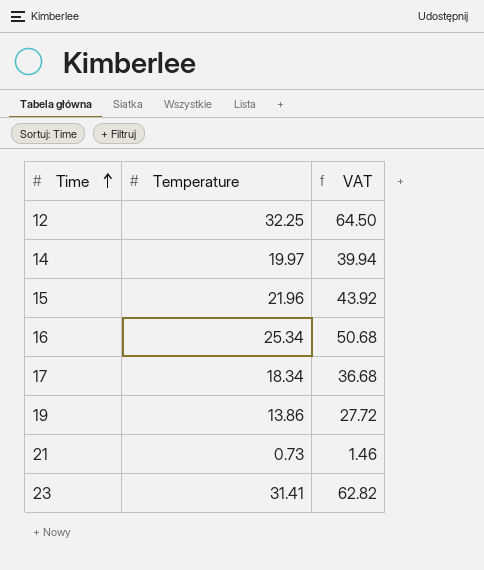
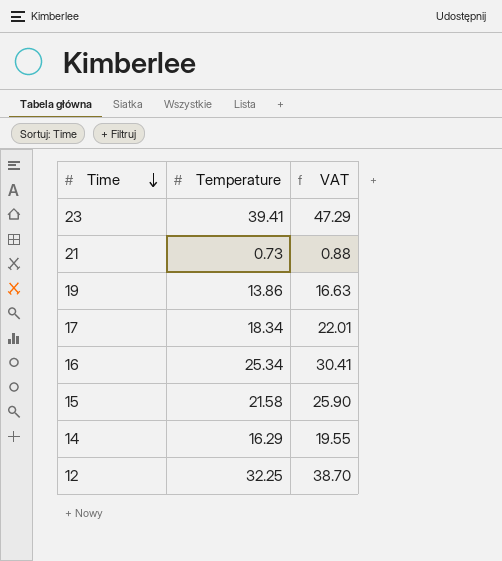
row order: Time ascending -> Time descending
column VAT | formula: [Temperature] * 2 -> [Temperature] * 1.2
23 | Temperature: 31.41 -> 39.41
15 | Temperature: 21.96 -> 21.58
14 | Temperature: 19.97 -> 16.29

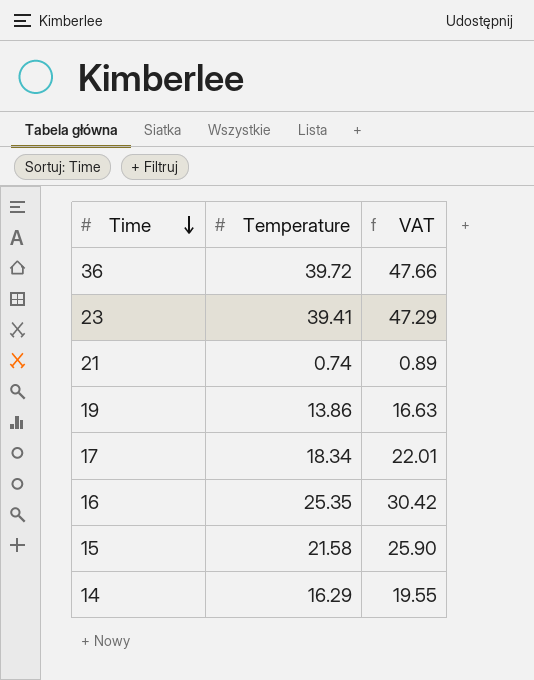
row 12: 32.25 | 38.70 -> none
row 36: none -> 39.72 | 47.66
21 | Temperature: 0.73 -> 0.74
21 | VAT: 0.88 -> 0.89
16 | Temperature: 25.34 -> 25.35
16 | VAT: 30.41 -> 30.42

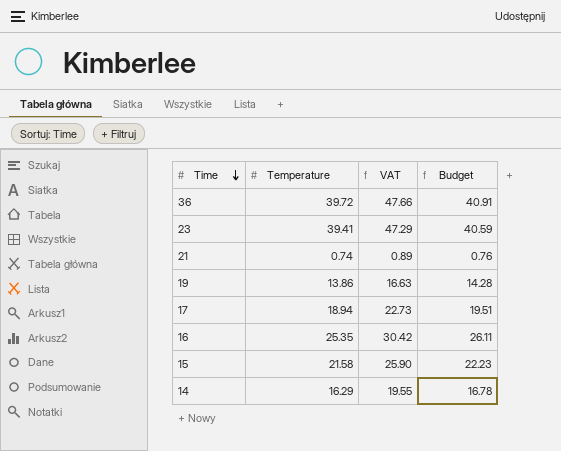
column Budget | formula: none -> [Temperature] * 1.03
17 | Temperature: 18.34 -> 18.94
17 | VAT: 22.01 -> 22.73

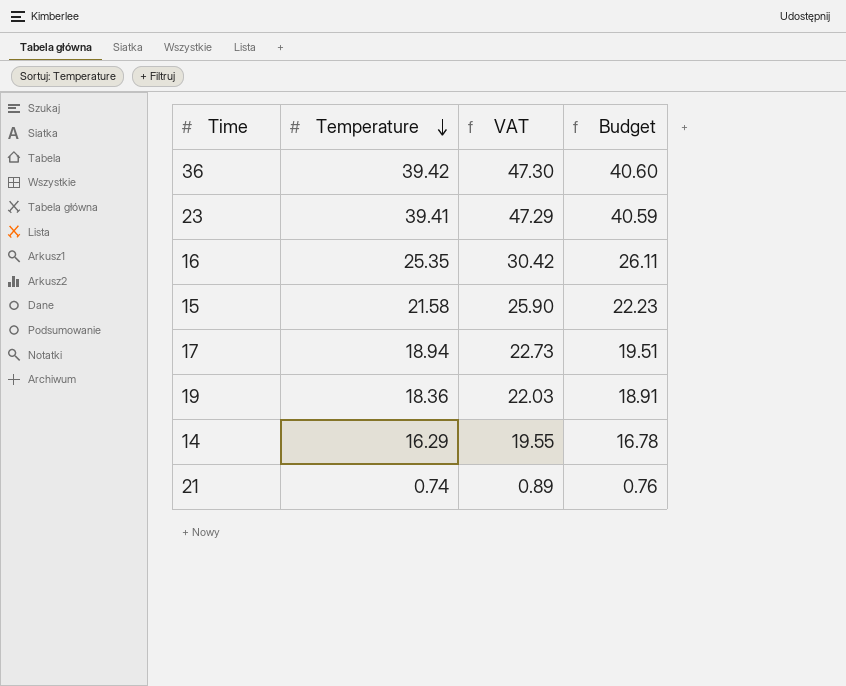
row order: Time descending -> Temperature descending
36 | Temperature: 39.72 -> 39.42
36 | VAT: 47.66 -> 47.30
36 | Budget: 40.91 -> 40.60
19 | Temperature: 13.86 -> 18.36
19 | VAT: 16.63 -> 22.03
19 | Budget: 14.28 -> 18.91

